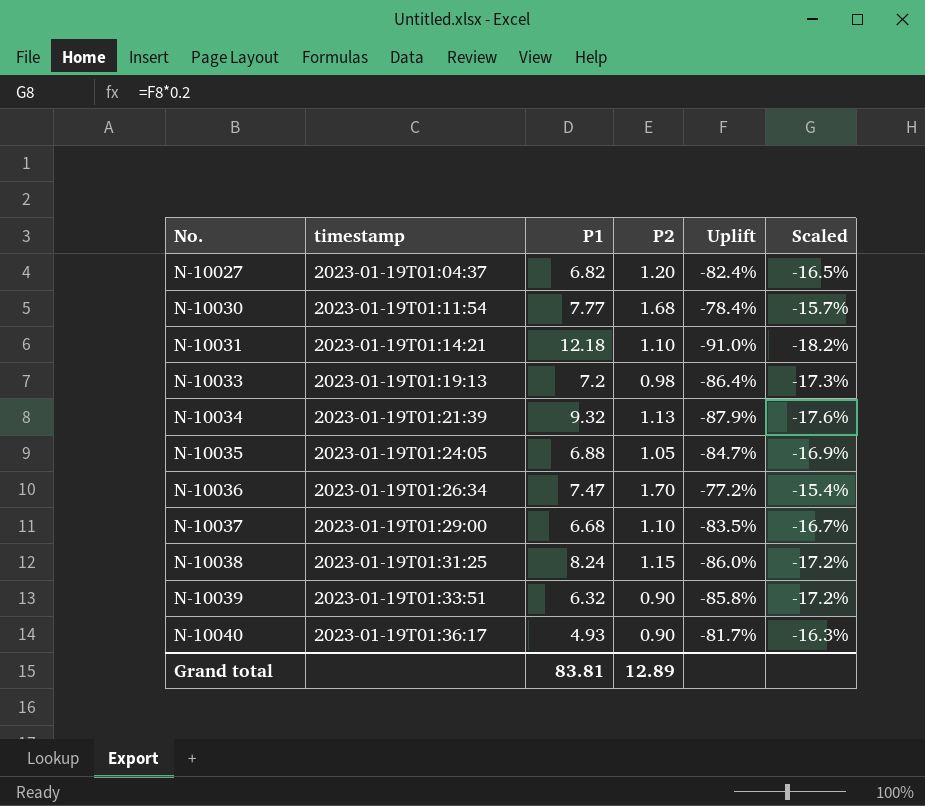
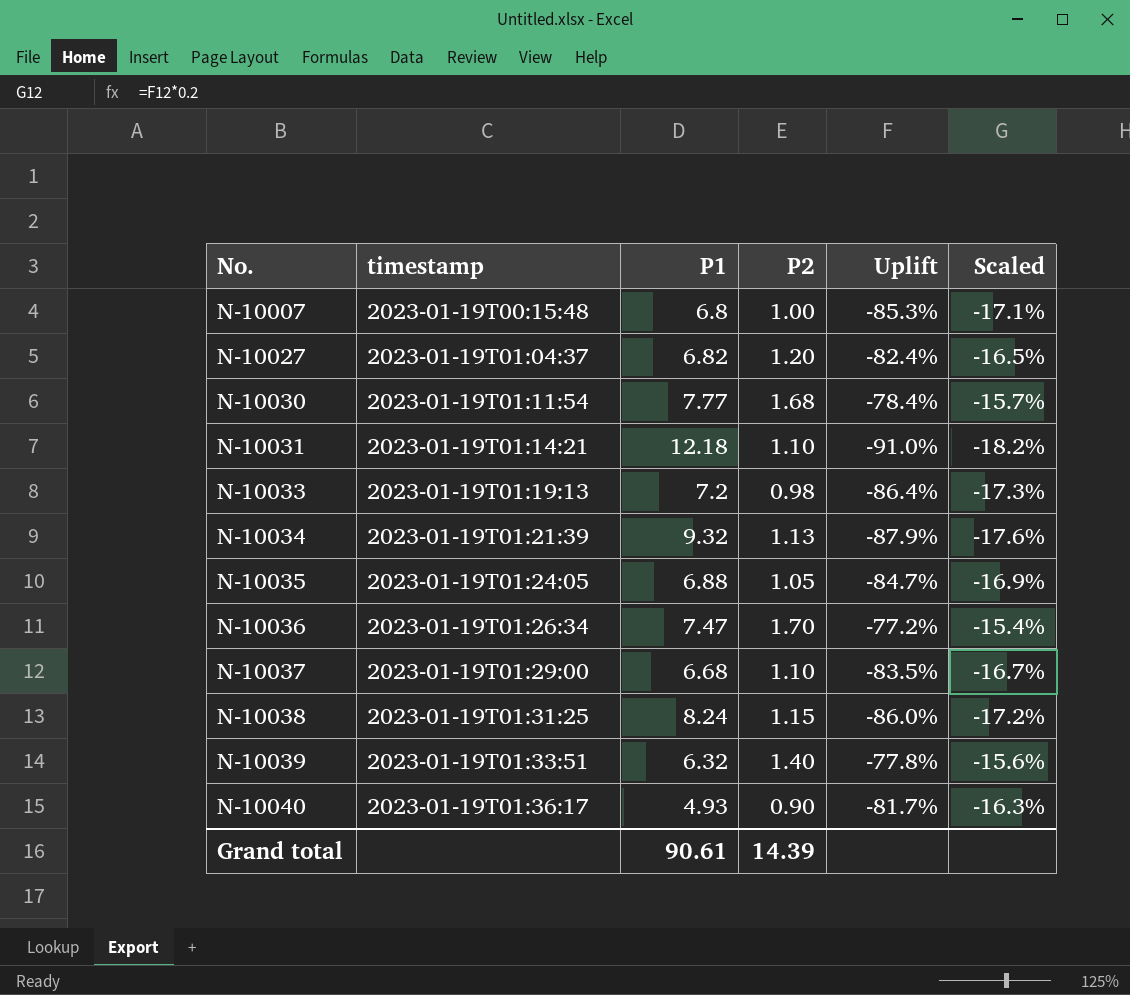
row N-10007: none -> 2023-01-19T00:15:48 | 6.8 | 1.00 | -85.3% | -17.1%
N-10039 | P2: 0.90 -> 1.40
N-10039 | Uplift: -85.8% -> -77.8%
N-10039 | Scaled: -17.2% -> -15.6%
Grand total | P1: 83.81 -> 90.61
Grand total | P2: 12.89 -> 14.39

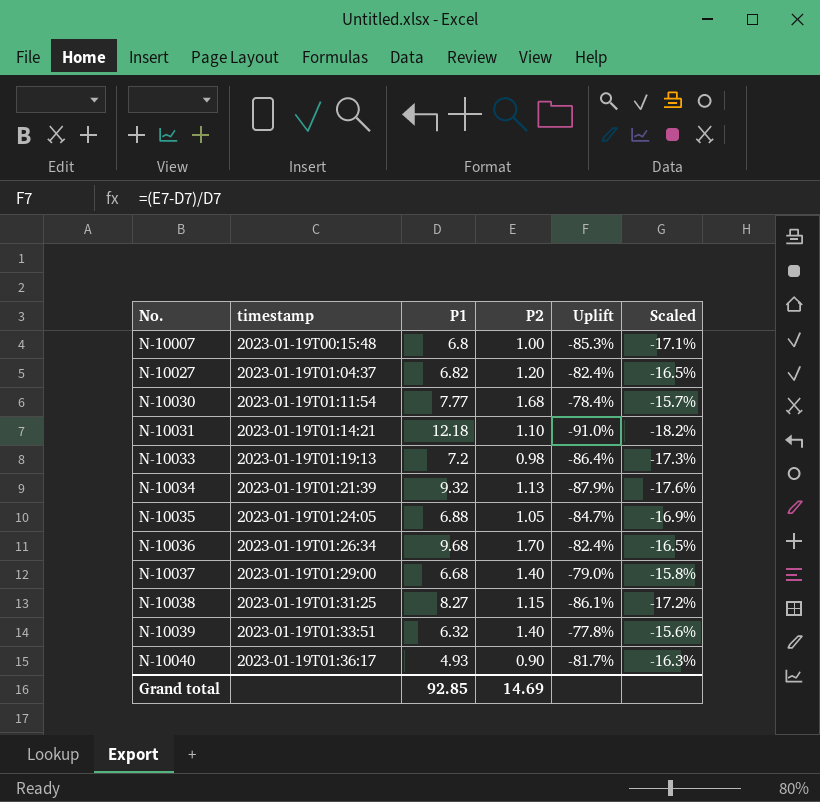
N-10036 | P1: 7.47 -> 9.68
N-10036 | Uplift: -77.2% -> -82.4%
N-10036 | Scaled: -15.4% -> -16.5%
N-10037 | P2: 1.10 -> 1.40
N-10037 | Uplift: -83.5% -> -79.0%
N-10037 | Scaled: -16.7% -> -15.8%
N-10038 | P1: 8.24 -> 8.27
N-10038 | Uplift: -86.0% -> -86.1%
Grand total | P1: 90.61 -> 92.85
Grand total | P2: 14.39 -> 14.69

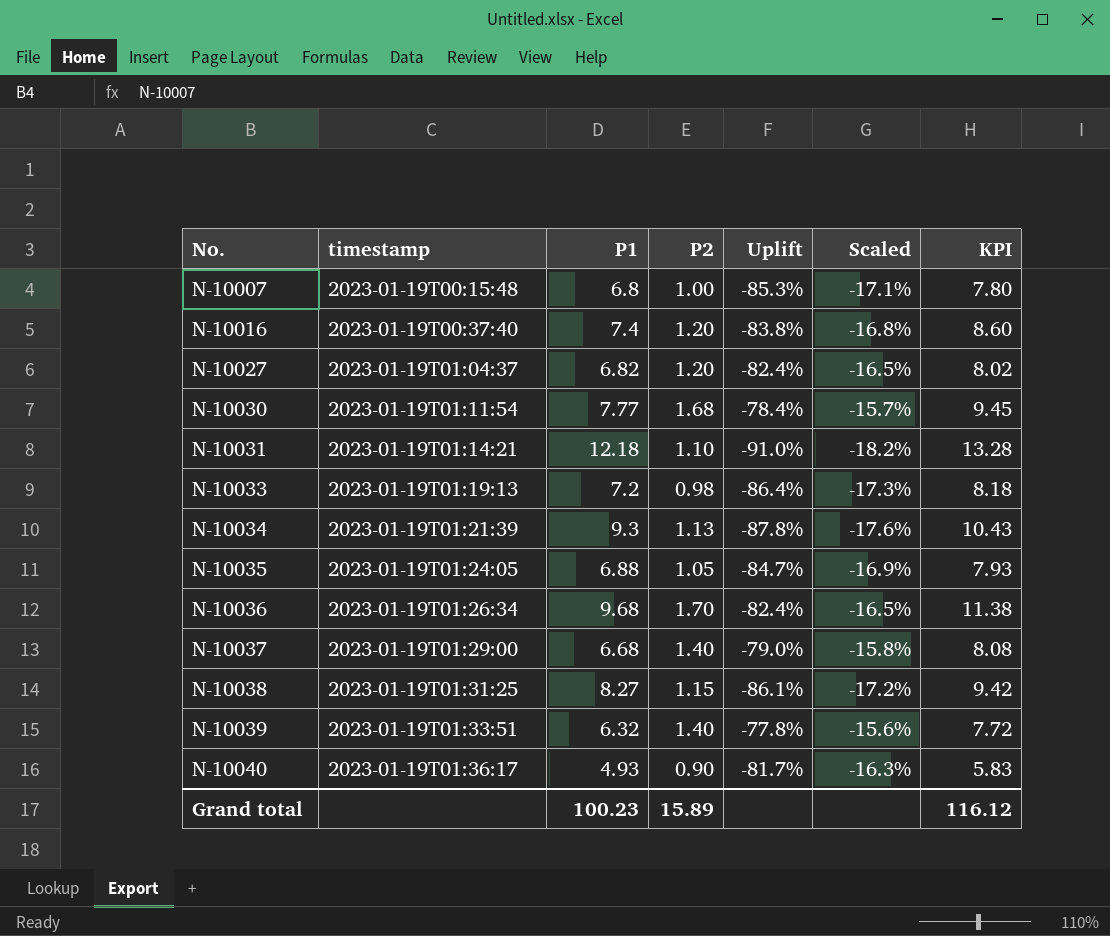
column KPI | formula: none -> [P1] + [P2]
row N-10016: none -> 2023-01-19T00:37:40 | 7.4 | 1.20 | -83.8% | -16.8% | 8.60
N-10034 | P1: 9.32 -> 9.3
N-10034 | Uplift: -87.9% -> -87.8%
Grand total | P1: 92.85 -> 100.23
Grand total | P2: 14.69 -> 15.89

